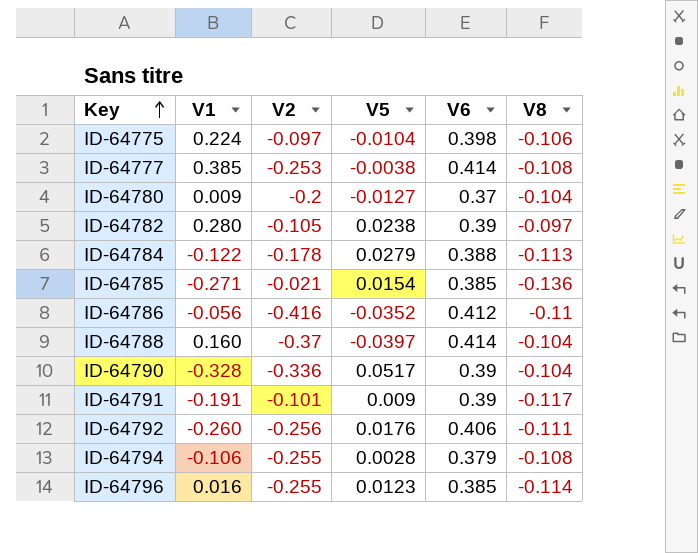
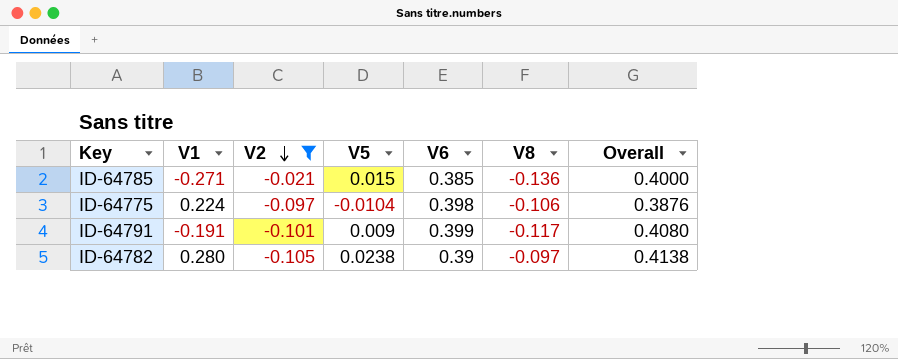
filter: none -> V2 >= -0.105
row order: Key ascending -> V2 descending
column Overall | formula: none -> [V5] + [V6]
ID-64785 | V5: 0.0154 -> 0.015
ID-64791 | V6: 0.39 -> 0.399

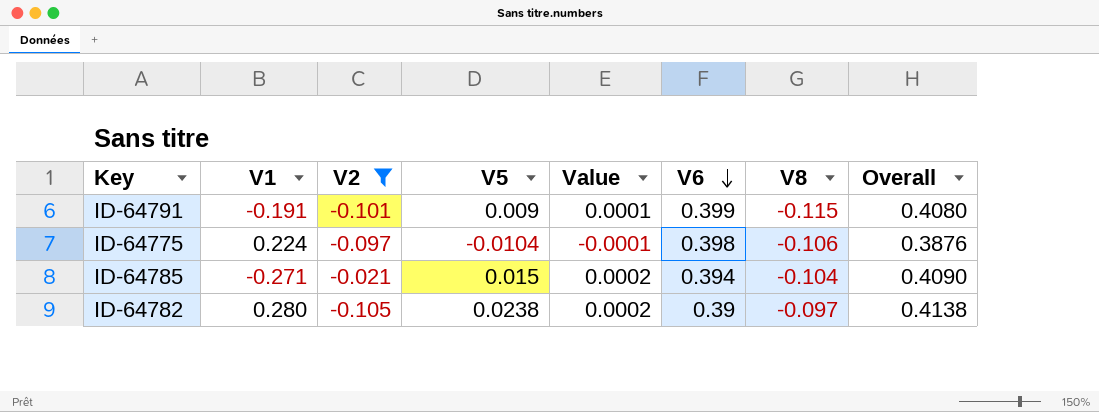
row order: V2 descending -> V6 descending
column Value | formula: none -> [V5] * 0.01
ID-64791 | V8: -0.117 -> -0.115
ID-64785 | V6: 0.385 -> 0.394
ID-64785 | V8: -0.136 -> -0.104
ID-64785 | Overall: 0.4000 -> 0.4090

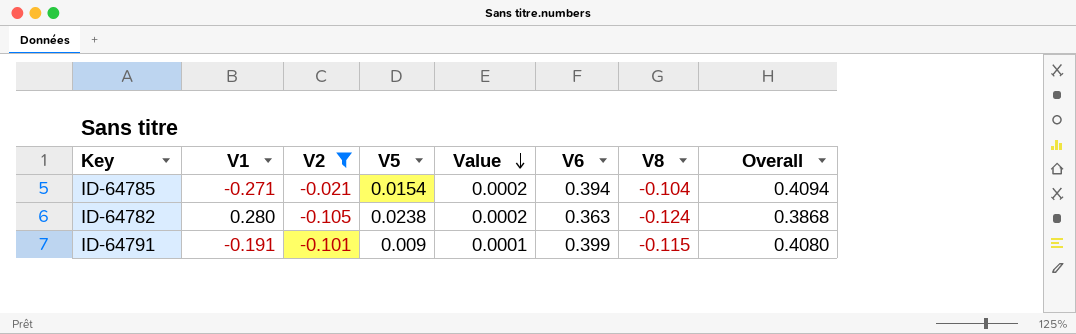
row order: V6 descending -> Value descending
row ID-64775: 0.224 | -0.097 | -0.0104 | -0.0001 | 0.398 | -0.106 | 0.3876 -> none
ID-64785 | V5: 0.015 -> 0.0154
ID-64785 | Overall: 0.4090 -> 0.4094
ID-64782 | V6: 0.39 -> 0.363
ID-64782 | V8: -0.097 -> -0.124
ID-64782 | Overall: 0.4138 -> 0.3868

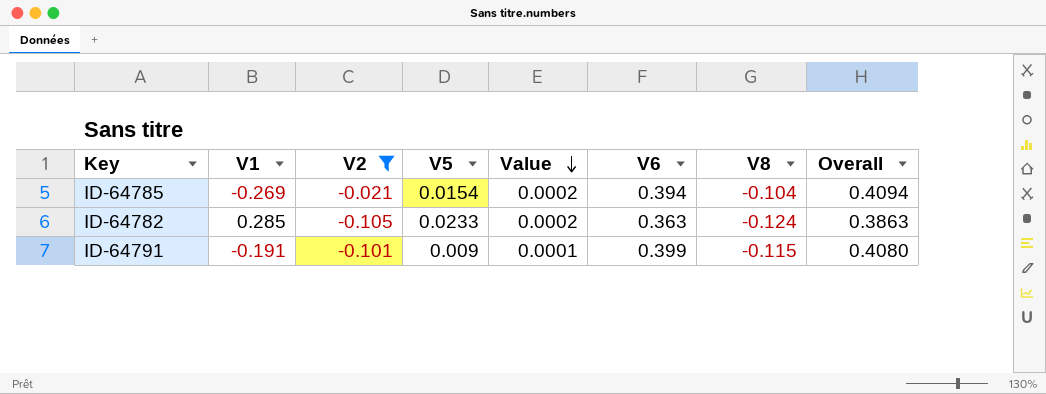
ID-64785 | V1: -0.271 -> -0.269
ID-64782 | V1: 0.280 -> 0.285
ID-64782 | V5: 0.0238 -> 0.0233
ID-64782 | Overall: 0.3868 -> 0.3863

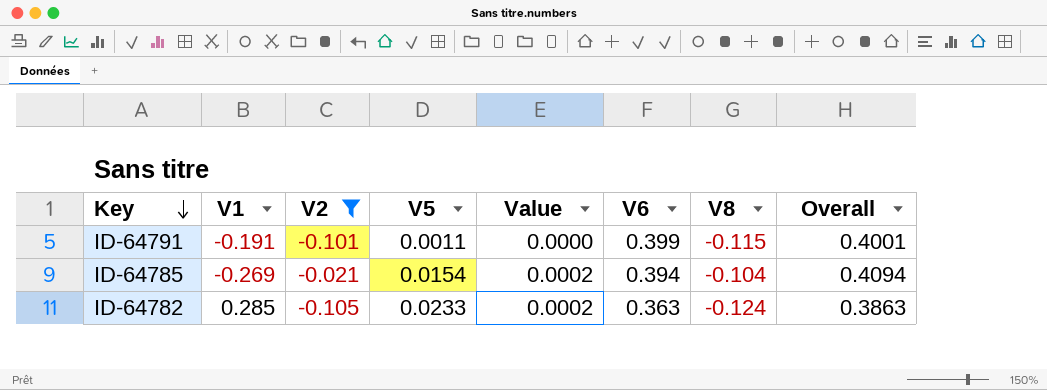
row order: Value descending -> Key descending
ID-64791 | V5: 0.009 -> 0.0011
ID-64791 | Value: 0.0001 -> 0.0000
ID-64791 | Overall: 0.4080 -> 0.4001

